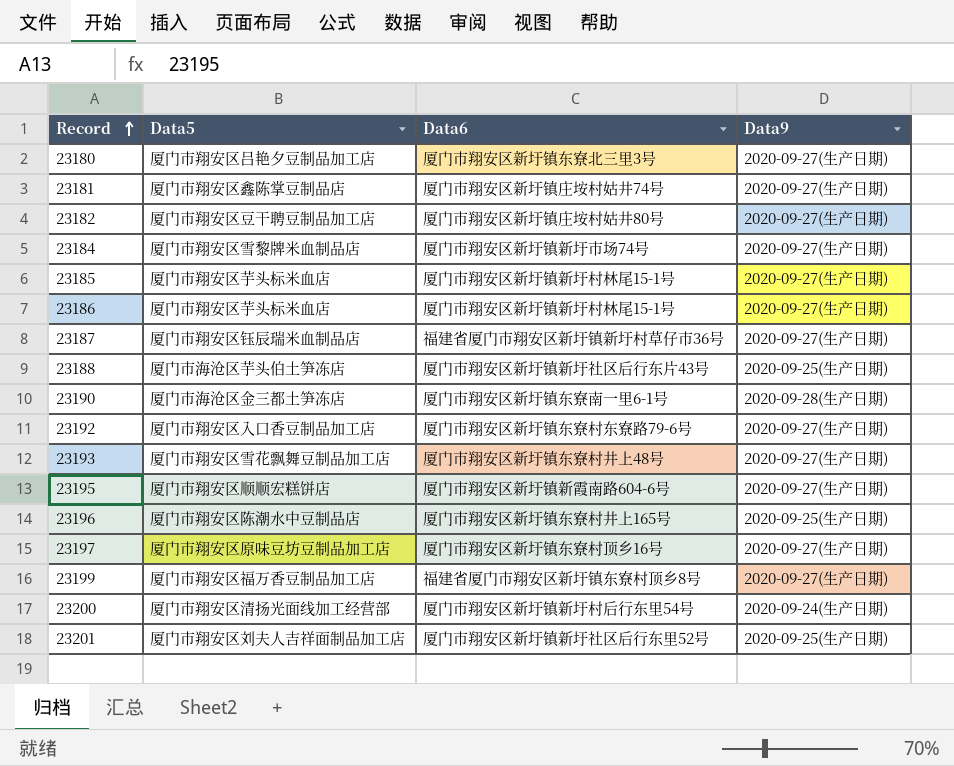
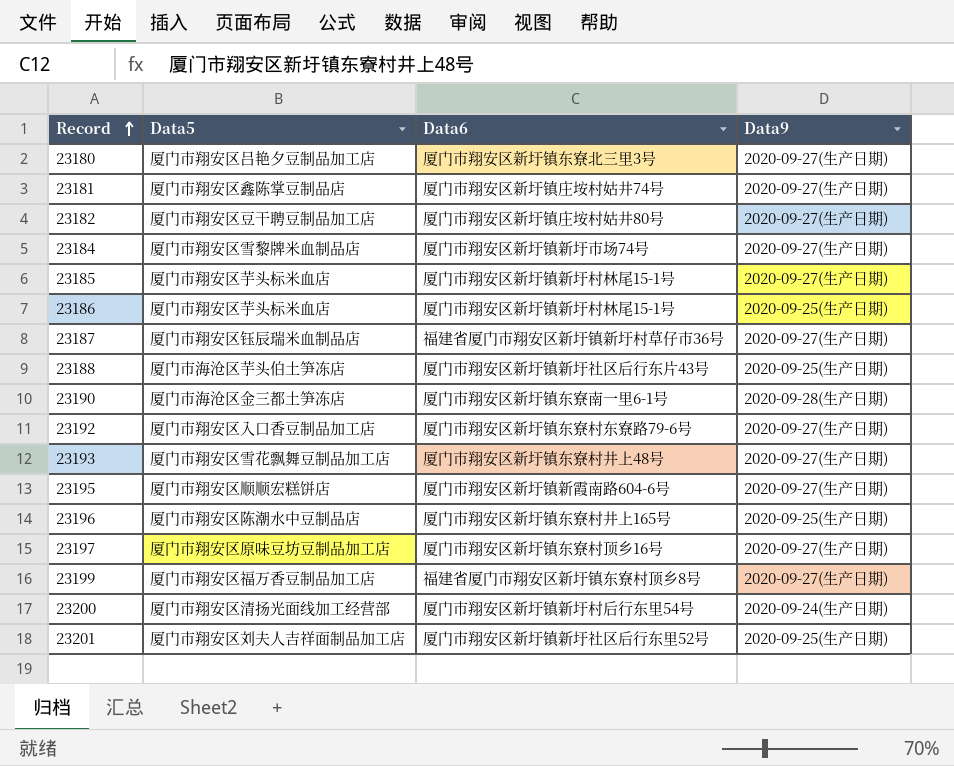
23186 | Data9: 2020-09-27(生产日期) -> 2020-09-25(生产日期)

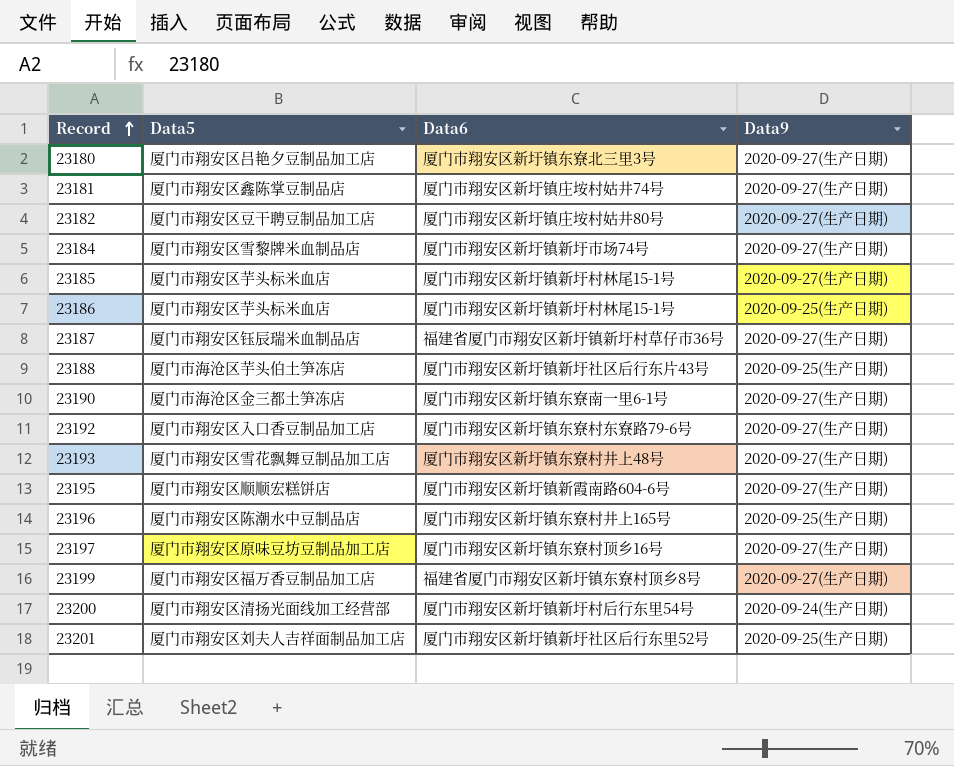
23190 | Data9: 2020-09-28(生产日期) -> 2020-09-27(生产日期)

